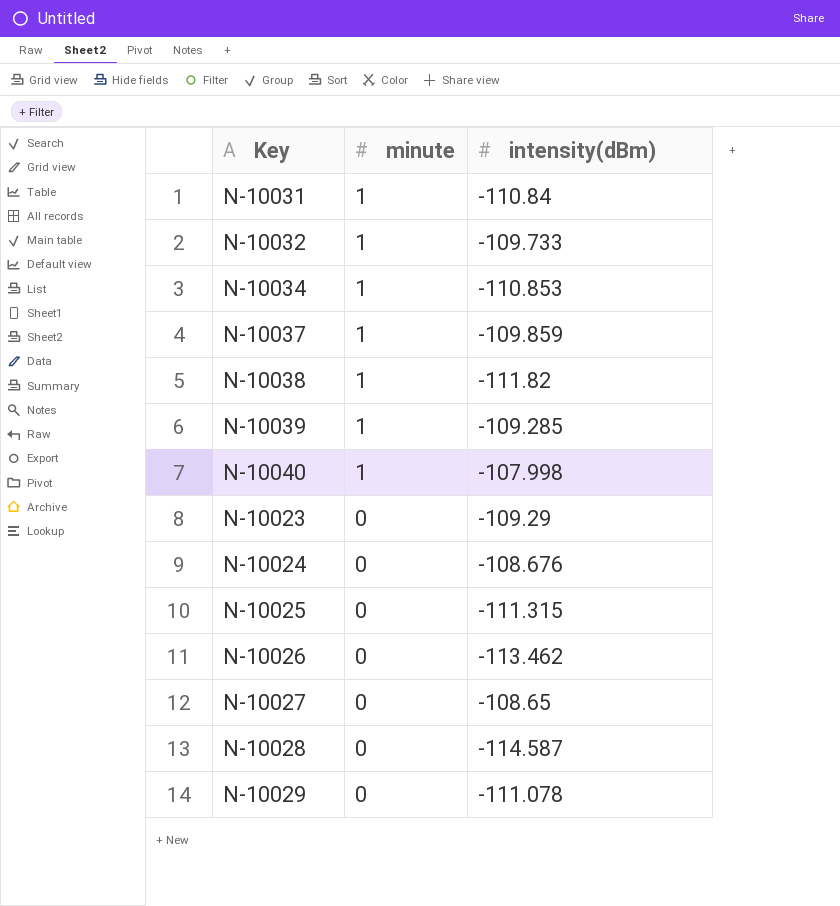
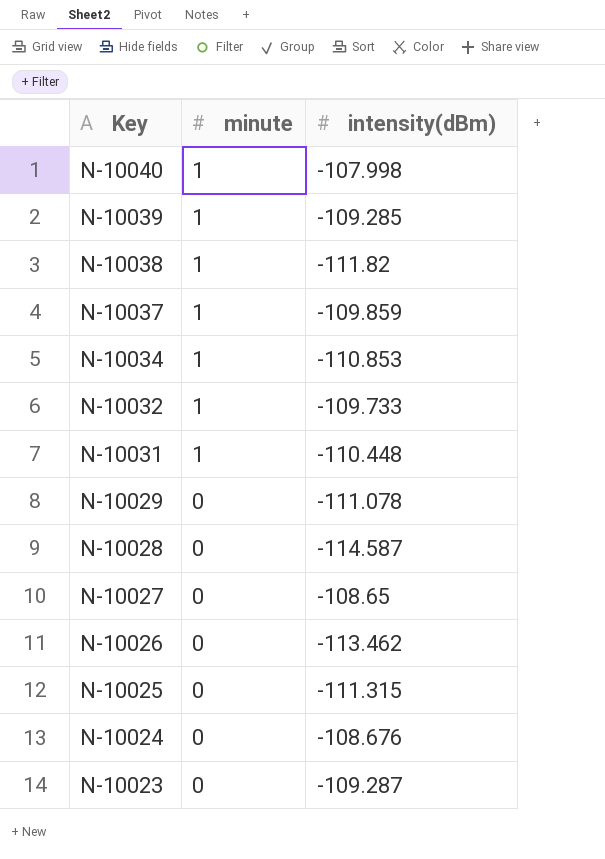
row order: minute descending -> Key descending
N-10031 | intensity(dBm): -110.84 -> -110.448
N-10023 | intensity(dBm): -109.29 -> -109.287

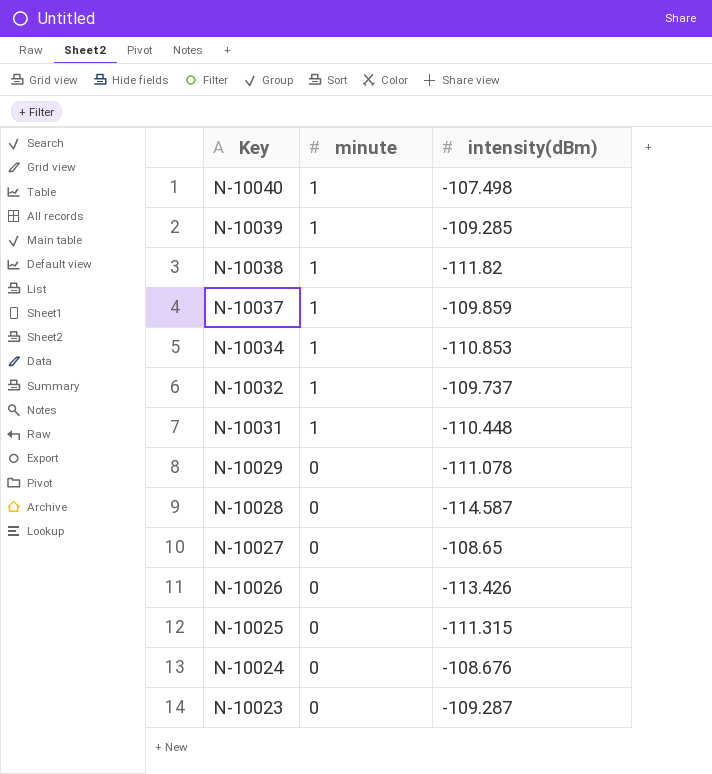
N-10040 | intensity(dBm): -107.998 -> -107.498
N-10032 | intensity(dBm): -109.733 -> -109.737
N-10026 | intensity(dBm): -113.462 -> -113.426

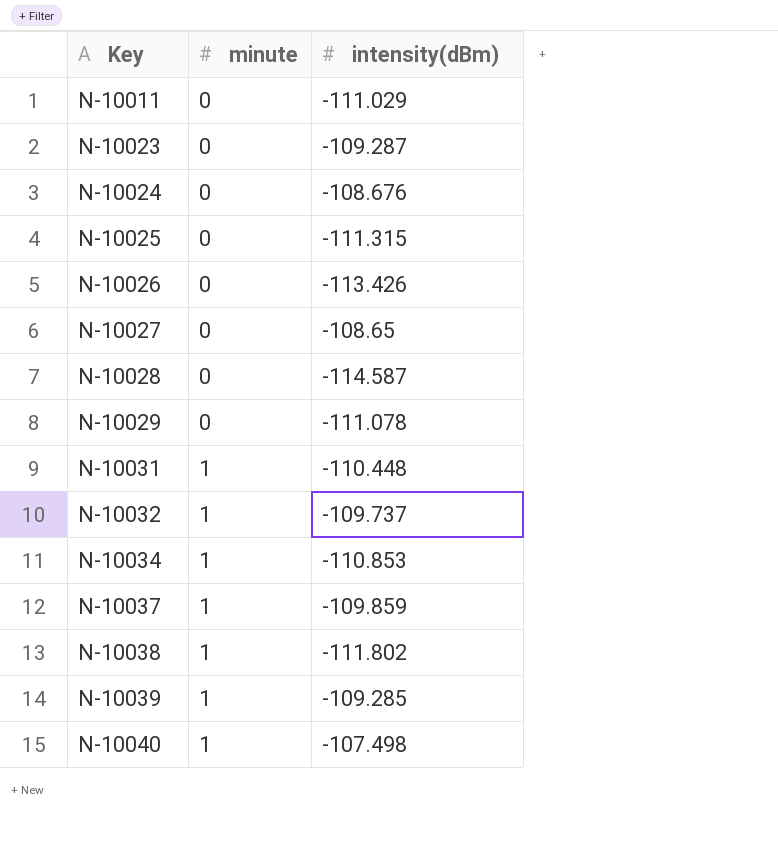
row order: Key descending -> Key ascending
row N-10011: none -> 0 | -111.029
N-10038 | intensity(dBm): -111.82 -> -111.802

